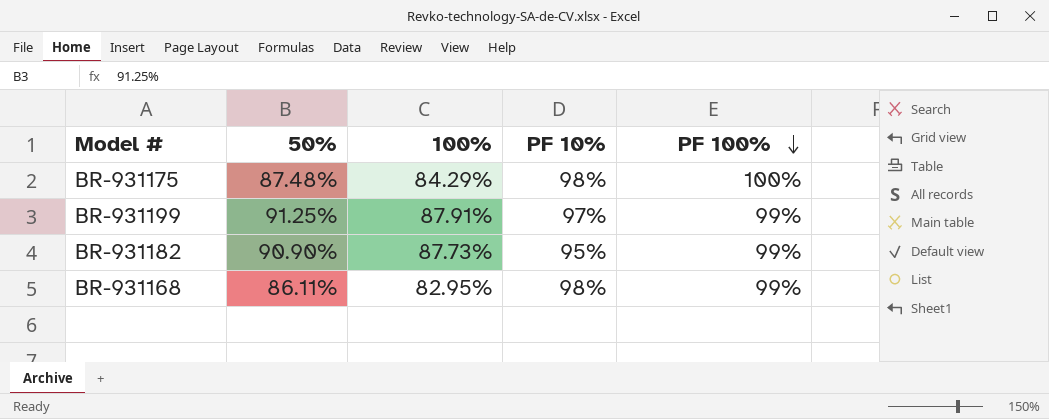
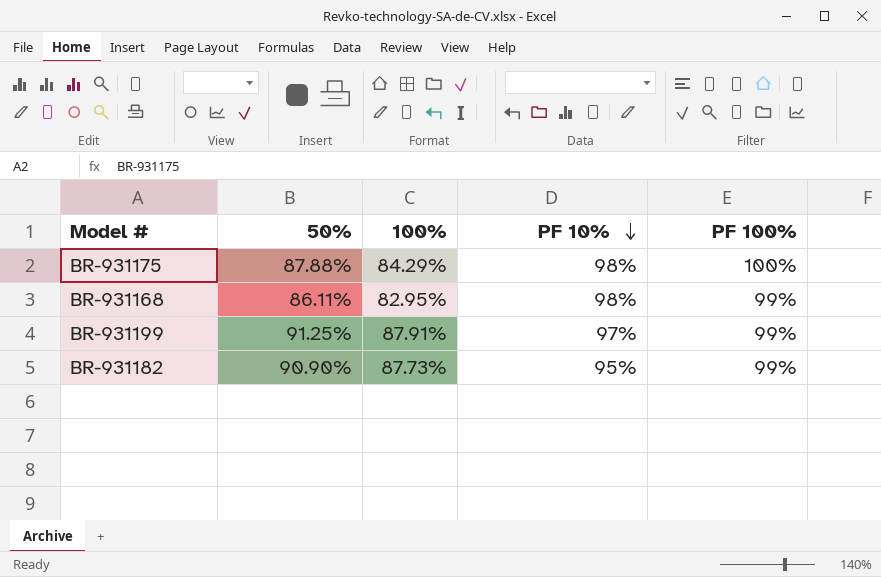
row order: PF 100% descending -> PF 10% descending
BR-931175 | 50%: 87.48% -> 87.88%

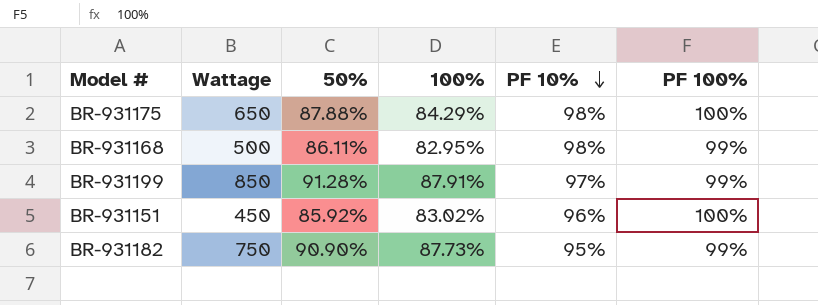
column Wattage | position: none -> 2
BR-931199 | 50%: 91.25% -> 91.28%
row BR-931151: none -> 450 | 85.92% | 83.02% | 96% | 100%

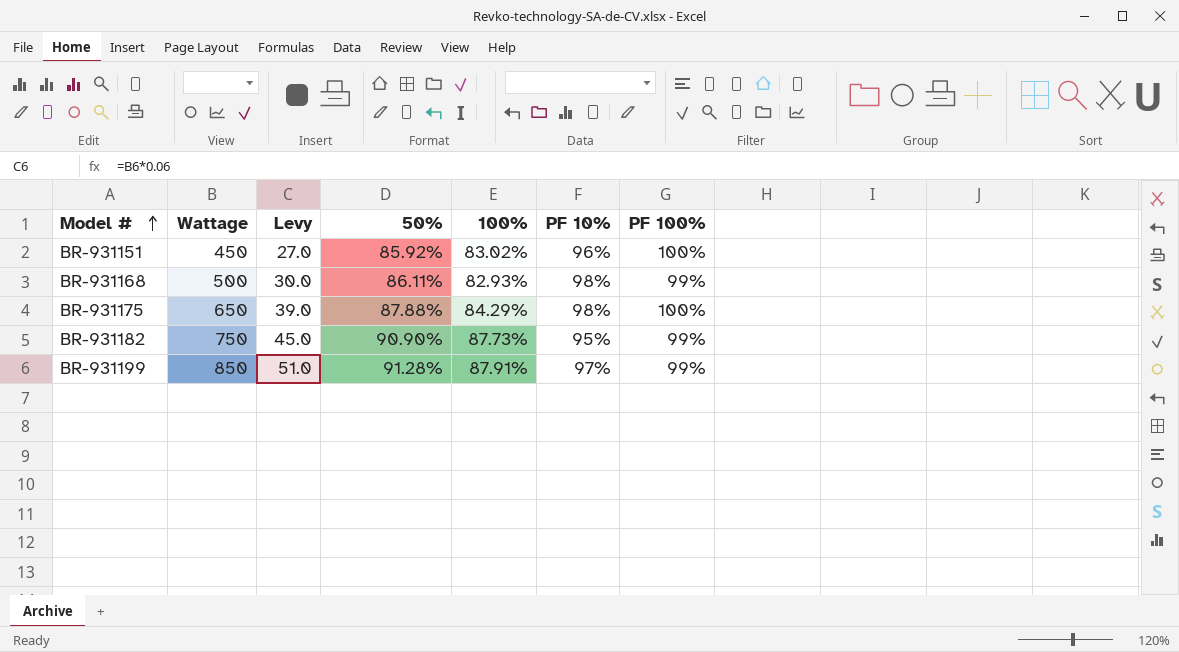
row order: PF 10% descending -> Model # ascending
column Levy | formula: none -> [Wattage] * 0.06
BR-931168 | 100%: 82.95% -> 82.93%

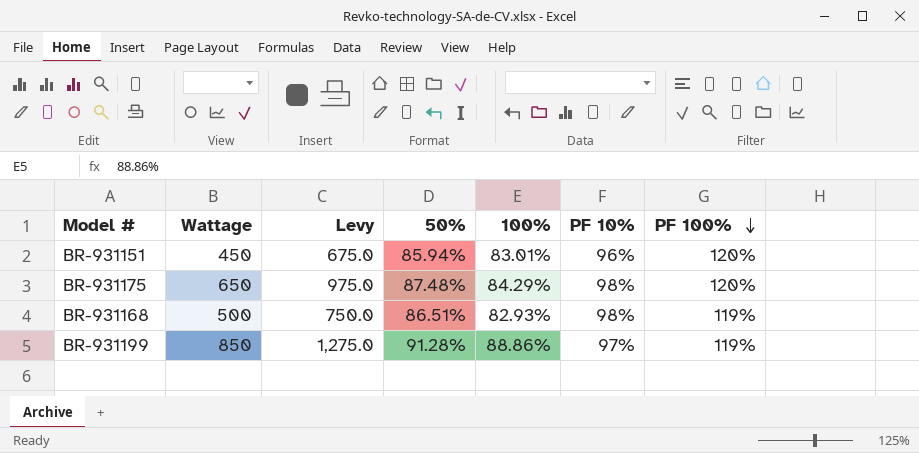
row order: Model # ascending -> PF 100% descending
column Levy | formula: [Wattage] * 0.06 -> [Wattage] * 1.5
row BR-931182: 750 | 45.0 | 90.90% | 87.73% | 95% | 99% -> none
BR-931151 | 50%: 85.92% -> 85.94%
BR-931151 | 100%: 83.02% -> 83.01%
BR-931151 | PF 100%: 100% -> 120%
BR-931175 | 50%: 87.88% -> 87.48%
BR-931175 | PF 100%: 100% -> 120%
BR-931168 | 50%: 86.11% -> 86.51%
BR-931168 | PF 100%: 99% -> 119%
BR-931199 | 100%: 87.91% -> 88.86%
BR-931199 | PF 100%: 99% -> 119%

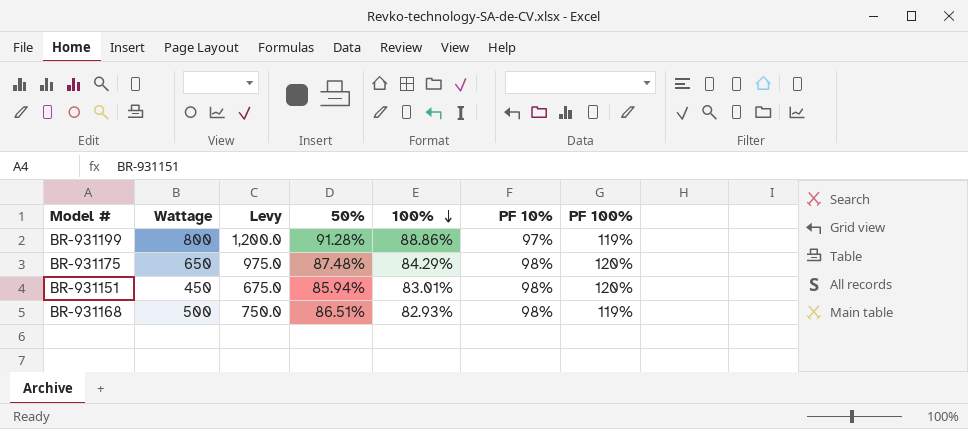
row order: PF 100% descending -> 100% descending
BR-931199 | Wattage: 850 -> 800
BR-931199 | Levy: 1,275.0 -> 1,200.0
BR-931151 | PF 10%: 96% -> 98%

